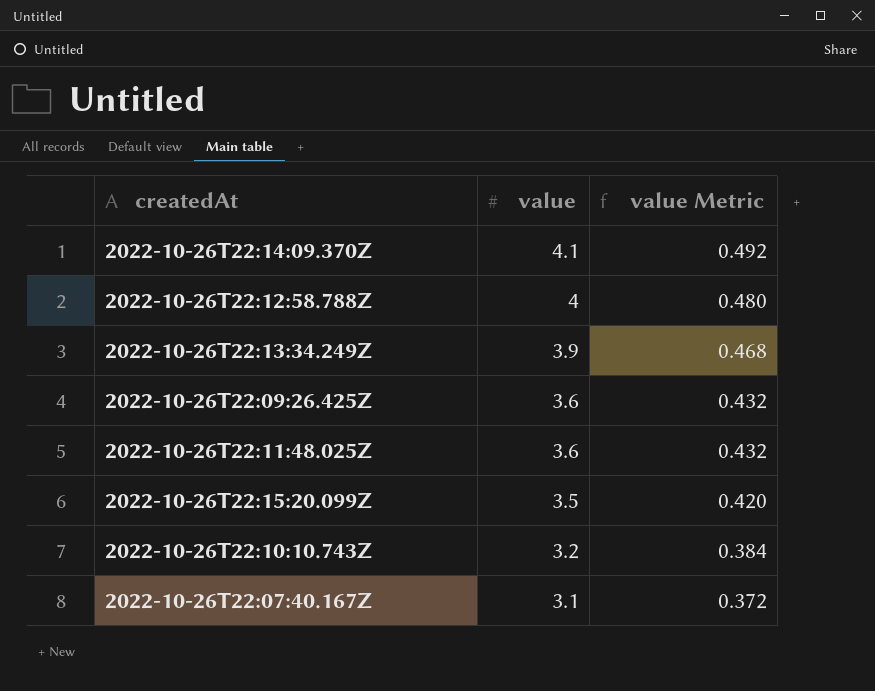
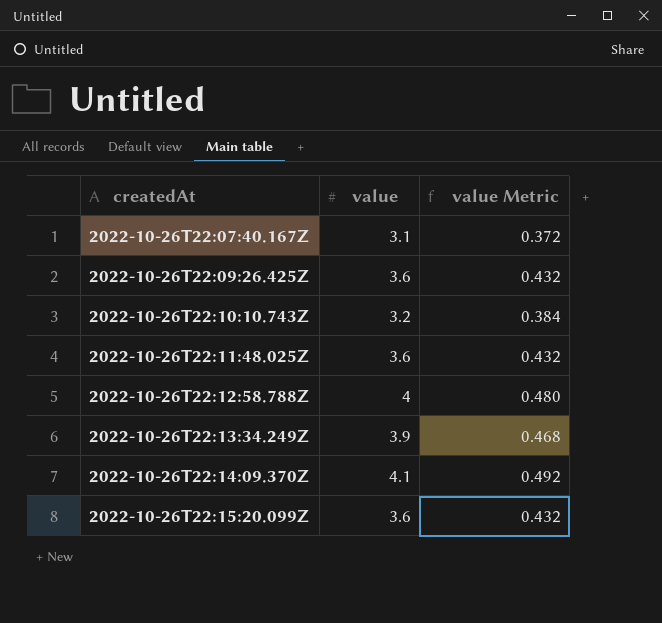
row order: value descending -> createdAt ascending
2022-10-26T22:15:20.099Z | value: 3.5 -> 3.6
2022-10-26T22:15:20.099Z | value Metric: 0.420 -> 0.432

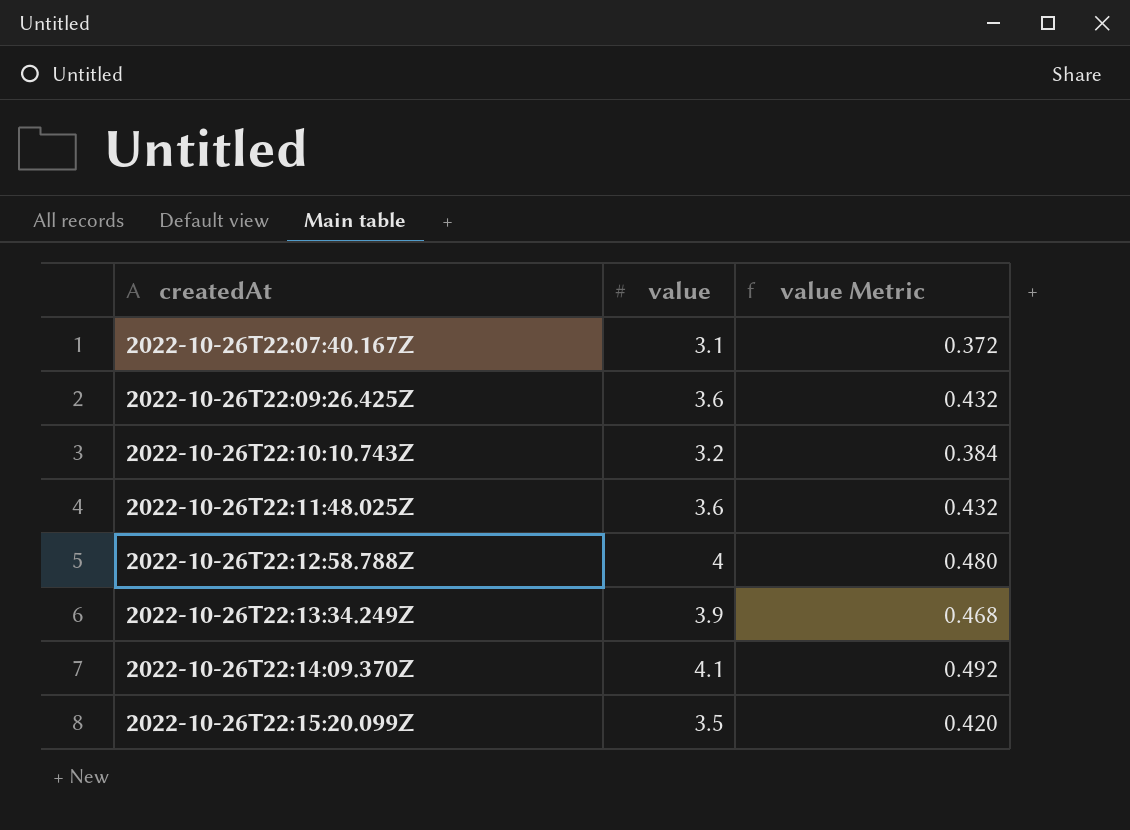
2022-10-26T22:15:20.099Z | value: 3.6 -> 3.5
2022-10-26T22:15:20.099Z | value Metric: 0.432 -> 0.420

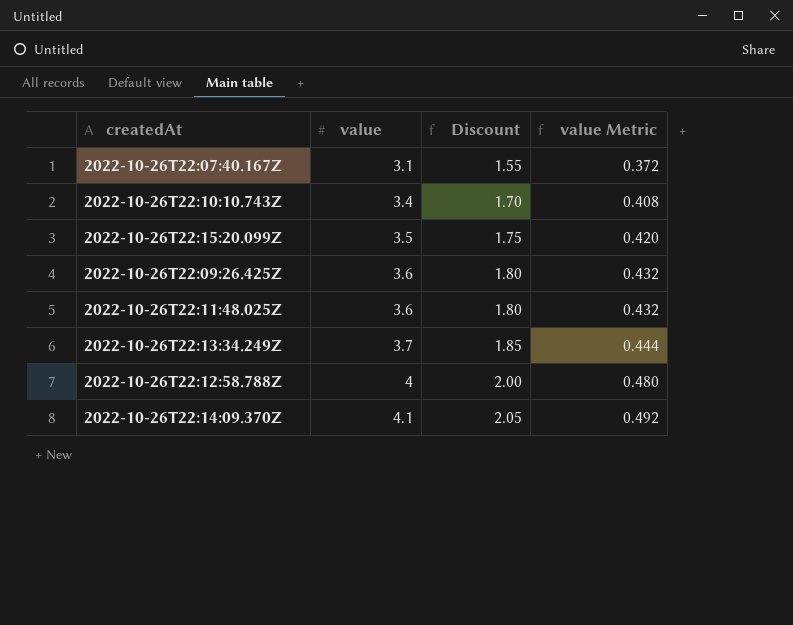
row order: createdAt ascending -> value ascending
column Discount | formula: none -> [value] * 0.5
2022-10-26T22:10:10.743Z | value: 3.2 -> 3.4
2022-10-26T22:10:10.743Z | value Metric: 0.384 -> 0.408
2022-10-26T22:13:34.249Z | value: 3.9 -> 3.7
2022-10-26T22:13:34.249Z | value Metric: 0.468 -> 0.444

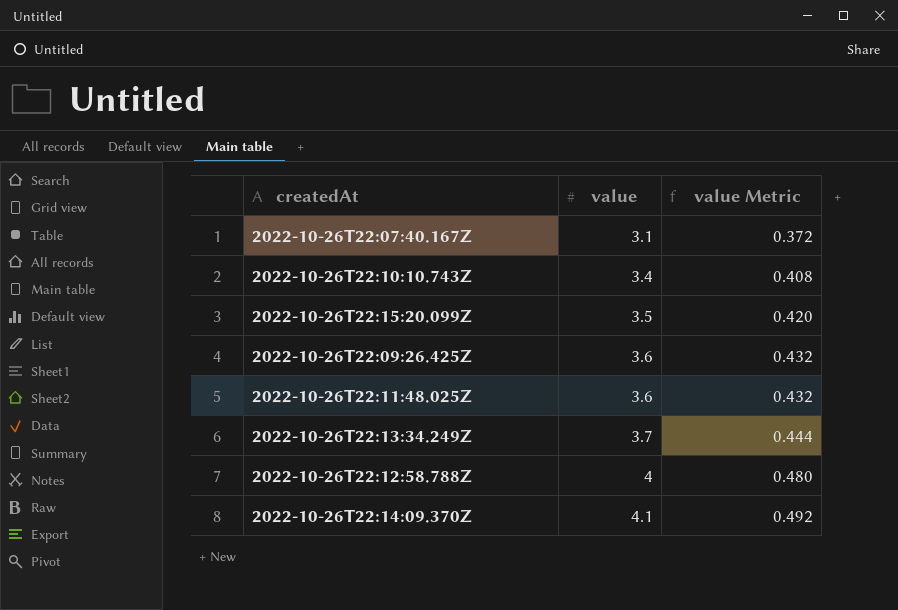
column Discount | formula: [value] * 0.5 -> none

